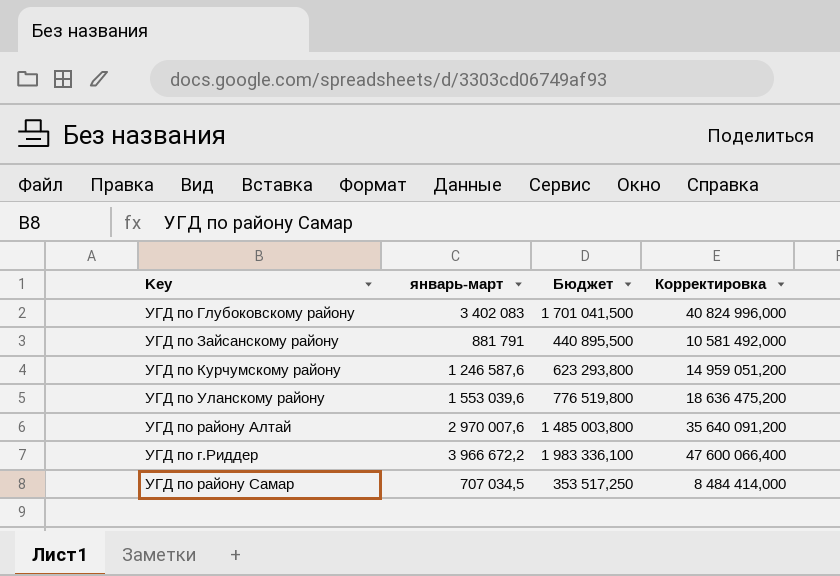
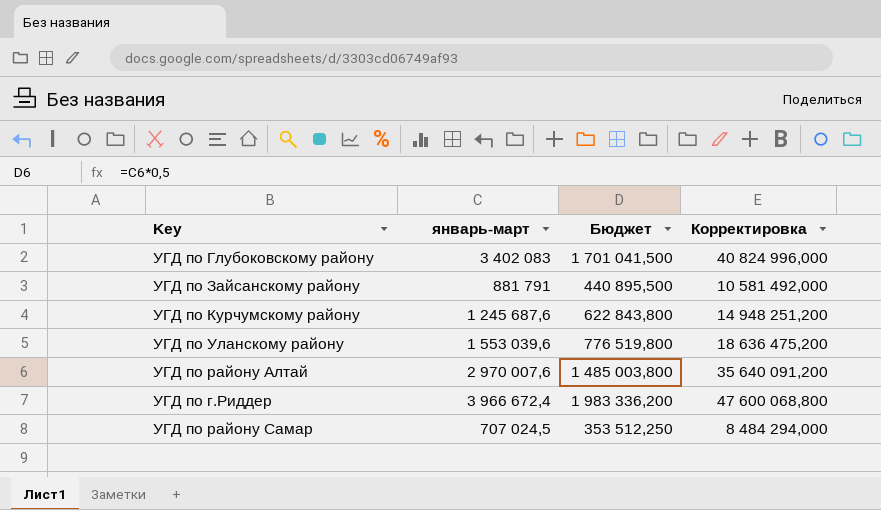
УГД по Курчумскому району | январь-март: 1 246 587,6 -> 1 245 687,6
УГД по Курчумскому району | Бюджет: 623 293,800 -> 622 843,800
УГД по Курчумскому району | Корректировка: 14 959 051,200 -> 14 948 251,200
УГД по г.Риддер | январь-март: 3 966 672,2 -> 3 966 672,4
УГД по г.Риддер | Бюджет: 1 983 336,100 -> 1 983 336,200
УГД по г.Риддер | Корректировка: 47 600 066,400 -> 47 600 068,800
УГД по району Самар | январь-март: 707 034,5 -> 707 024,5
УГД по району Самар | Бюджет: 353 517,250 -> 353 512,250
УГД по району Самар | Корректировка: 8 484 414,000 -> 8 484 294,000

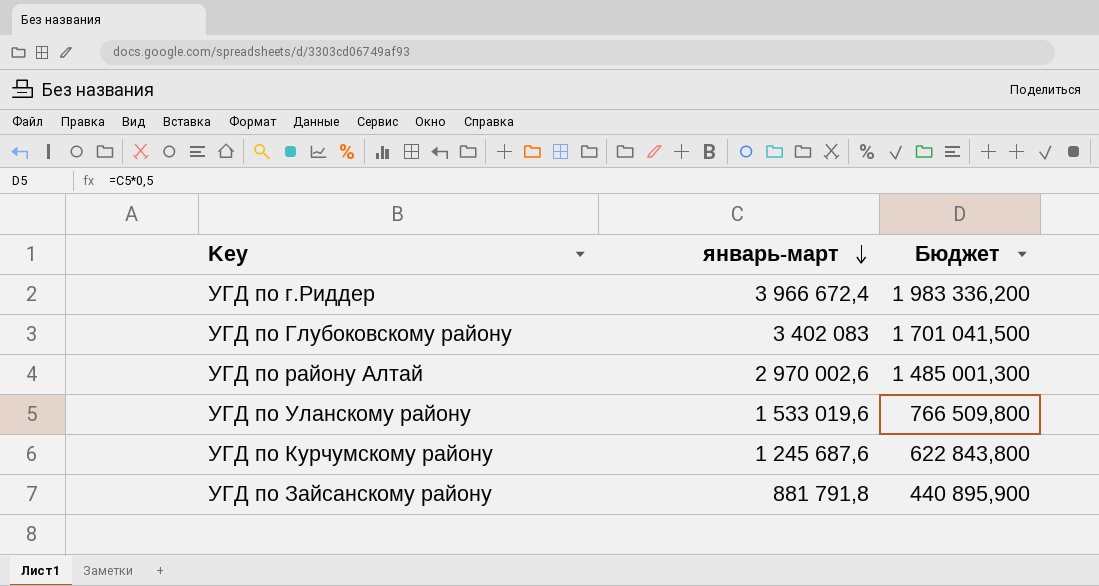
row order: none -> январь-март descending
column Корректировка | formula: [январь-март] * 12 -> none
row УГД по району Самар: 707 024,5 | 353 512,250 | 8 484 294,000 -> none
УГД по району Алтай | январь-март: 2 970 007,6 -> 2 970 002,6
УГД по району Алтай | Бюджет: 1 485 003,800 -> 1 485 001,300
УГД по Уланскому району | январь-март: 1 553 039,6 -> 1 533 019,6
УГД по Уланскому району | Бюджет: 776 519,800 -> 766 509,800
УГД по Зайсанскому району | январь-март: 881 791 -> 881 791,8
УГД по Зайсанскому району | Бюджет: 440 895,500 -> 440 895,900

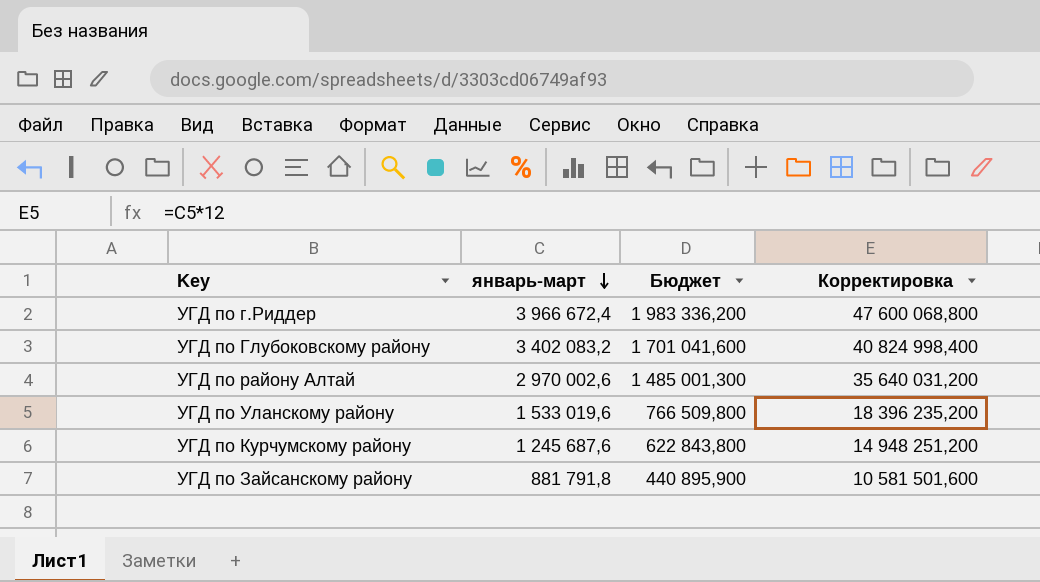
column Корректировка | formula: none -> [январь-март] * 12
УГД по Глубоковскому району | январь-март: 3 402 083 -> 3 402 083,2
УГД по Глубоковскому району | Бюджет: 1 701 041,500 -> 1 701 041,600

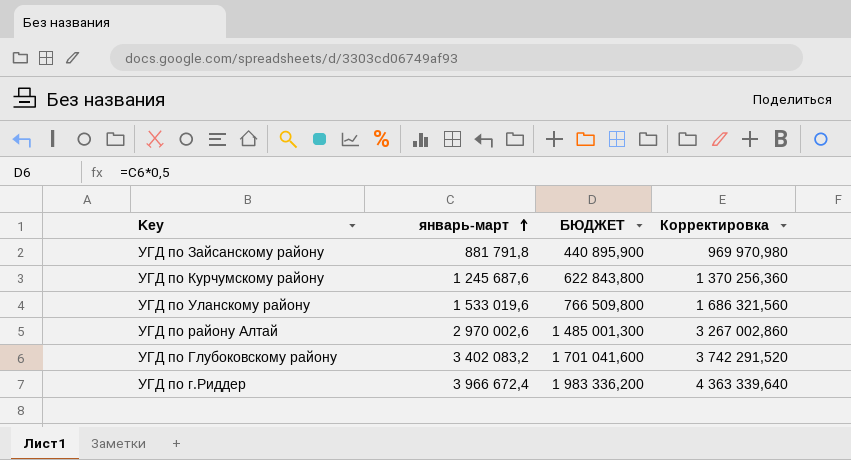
row order: январь-март descending -> январь-март ascending
column name: Бюджет -> БЮДЖЕТ
column Корректировка | formula: [январь-март] * 12 -> [январь-март] * 1,1

